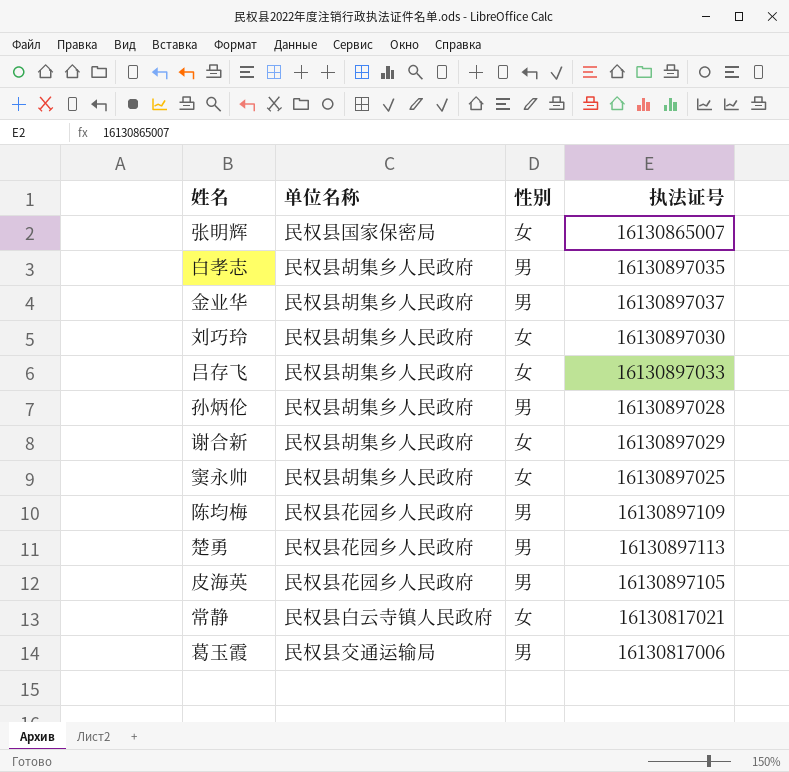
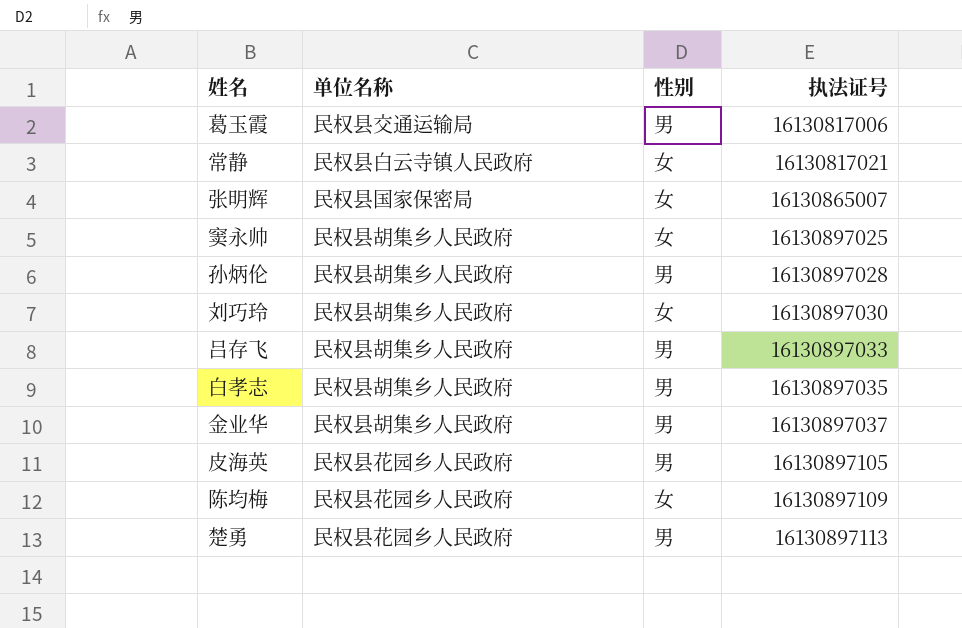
row order: none -> 执法证号 ascending
row 谢合新: 民权县胡集乡人民政府 | 女 | 16130897029 -> none
吕存飞 | 性别: 女 -> 男
陈均梅 | 性别: 男 -> 女

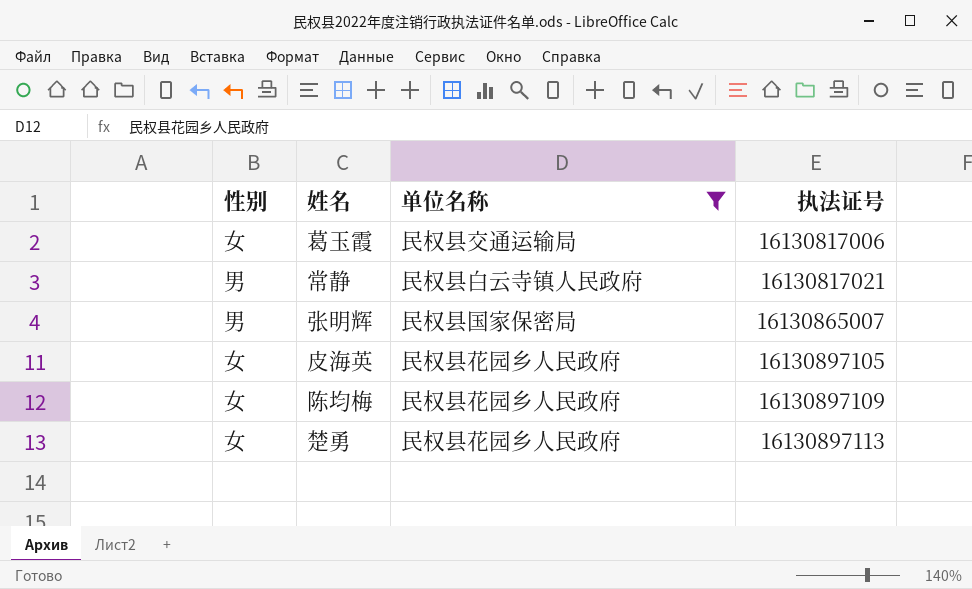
filter: none -> 单位名称 != 民权县胡集乡人民政府
column 性别 | position: 3 -> 1
葛玉霞 | 性别: 男 -> 女
常静 | 性别: 女 -> 男
张明辉 | 性别: 女 -> 男
皮海英 | 性别: 男 -> 女
楚勇 | 性别: 男 -> 女

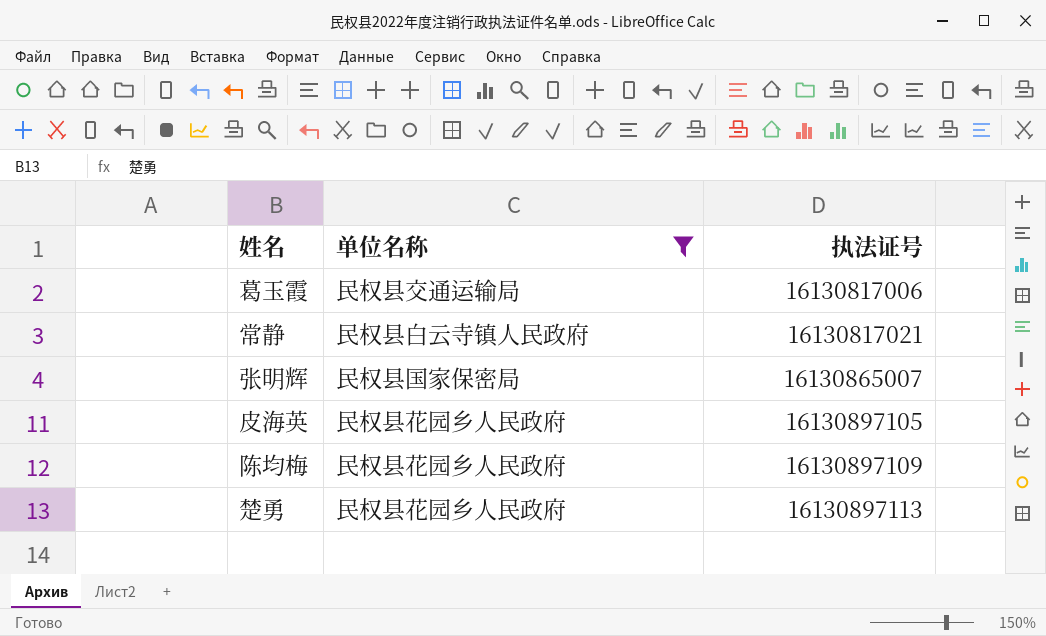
column 性别 | position: 1 -> none

